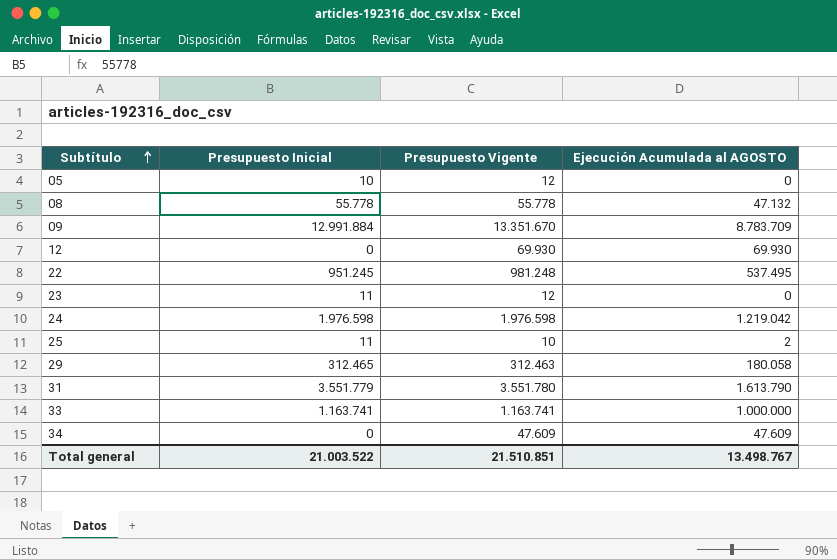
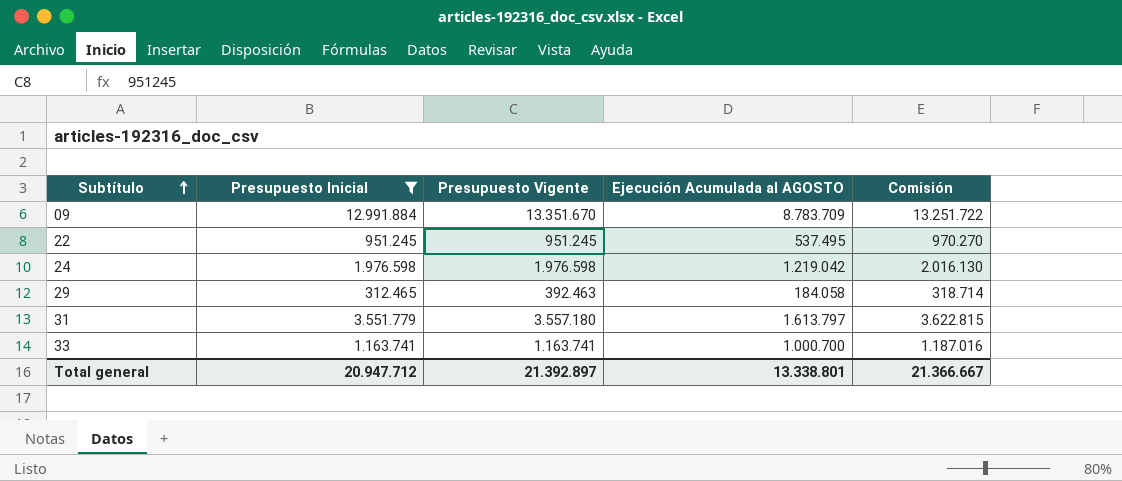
filter: none -> Presupuesto Inicial >= 312.465
column Comisión | formula: none -> [Presupuesto Inicial] * 1,02
22 | Presupuesto Vigente: 981.248 -> 951.245
29 | Presupuesto Vigente: 312.463 -> 392.463
29 | Ejecución Acumulada al AGOSTO: 180.058 -> 184.058
31 | Presupuesto Vigente: 3.551.780 -> 3.557.180
31 | Ejecución Acumulada al AGOSTO: 1.613.790 -> 1.613.797
33 | Ejecución Acumulada al AGOSTO: 1.000.000 -> 1.000.700
Total general | Presupuesto Inicial: 21.003.522 -> 20.947.712
Total general | Presupuesto Vigente: 21.510.851 -> 21.392.897
Total general | Ejecución Acumulada al AGOSTO: 13.498.767 -> 13.338.801

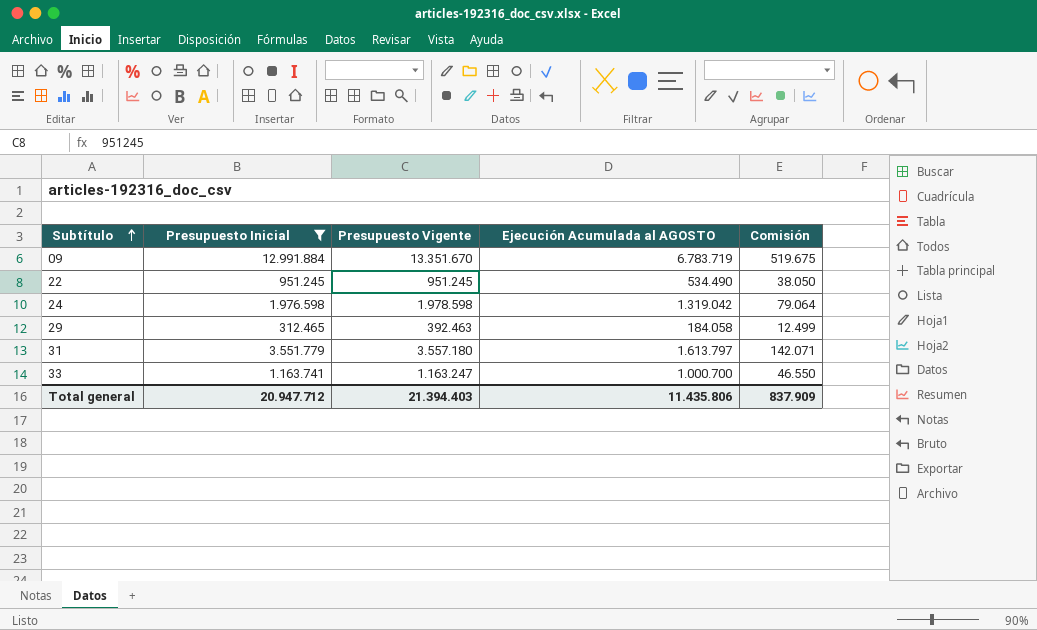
column Comisión | formula: [Presupuesto Inicial] * 1,02 -> [Presupuesto Inicial] * 0,04
09 | Ejecución Acumulada al AGOSTO: 8.783.709 -> 6.783.719
22 | Ejecución Acumulada al AGOSTO: 537.495 -> 534.490
24 | Presupuesto Vigente: 1.976.598 -> 1.978.598
24 | Ejecución Acumulada al AGOSTO: 1.219.042 -> 1.319.042
33 | Presupuesto Vigente: 1.163.741 -> 1.163.247
Total general | Presupuesto Vigente: 21.392.897 -> 21.394.403
Total general | Ejecución Acumulada al AGOSTO: 13.338.801 -> 11.435.806
Total general | Comisión: 21.366.667 -> 837.909

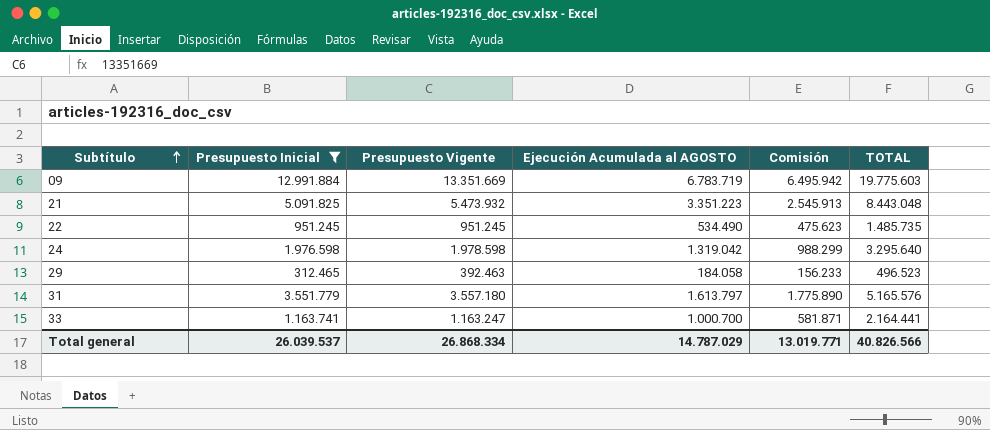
column Comisión | formula: [Presupuesto Inicial] * 0,04 -> [Presupuesto Inicial] * 0,5
column TOTAL | formula: none -> [Presupuesto Inicial] + [Ejecución Acumulada al AGOSTO]
09 | Presupuesto Vigente: 13.351.670 -> 13.351.669
row 21: none -> 5.091.825 | 5.473.932 | 3.351.223 | 2.545.913 | 8.443.048
Total general | Presupuesto Inicial: 20.947.712 -> 26.039.537
Total general | Presupuesto Vigente: 21.394.403 -> 26.868.334
Total general | Ejecución Acumulada al AGOSTO: 11.435.806 -> 14.787.029
Total general | Comisión: 837.909 -> 13.019.771

